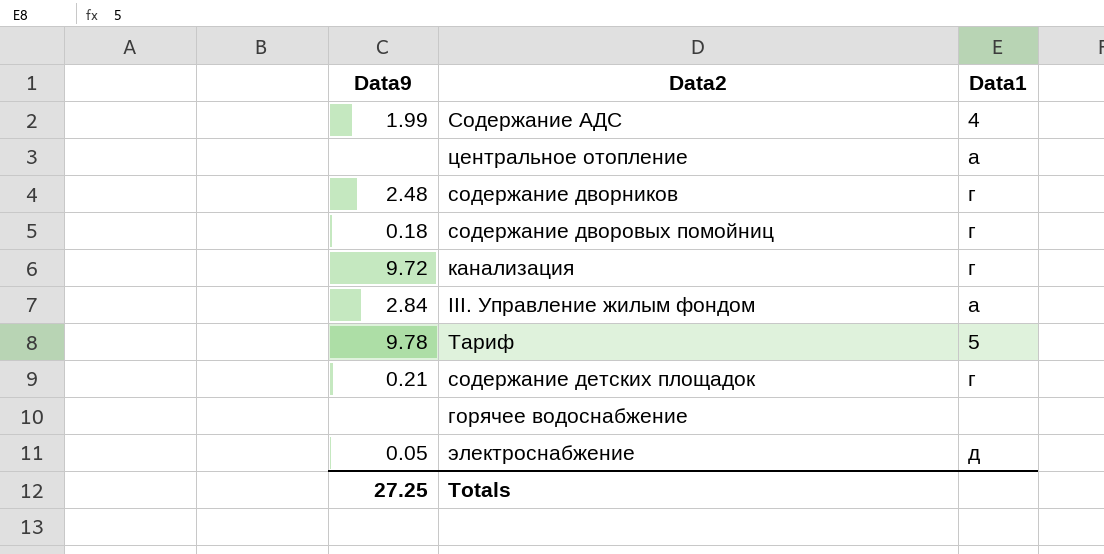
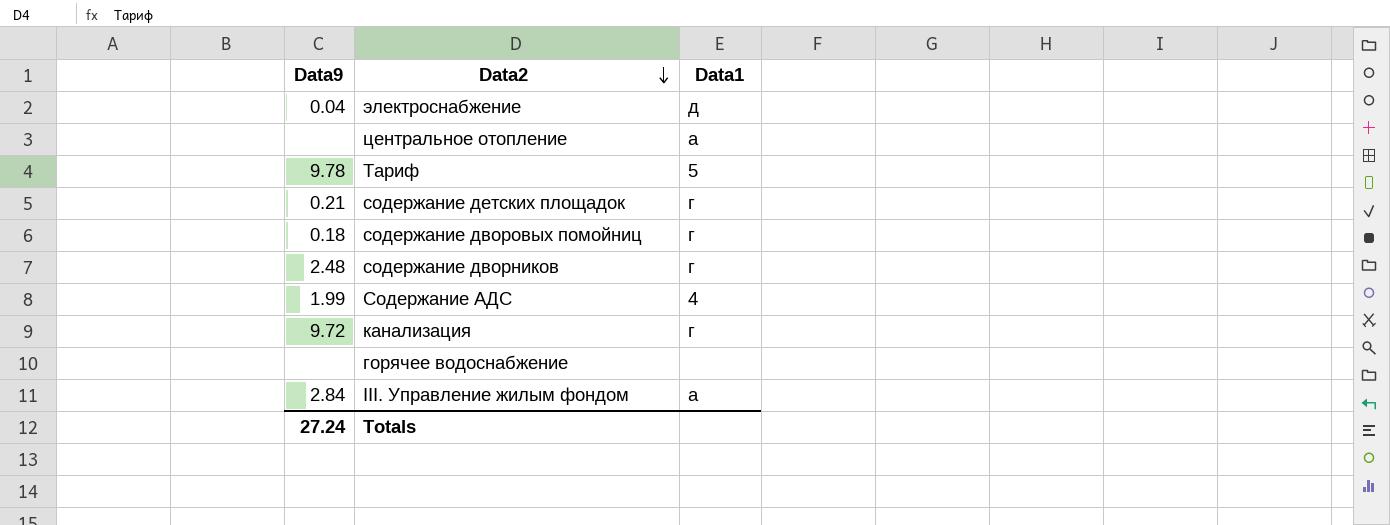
row order: none -> Data2 descending
электроснабжение | Data9: 0.05 -> 0.04
Totals | Data9: 27.25 -> 27.24

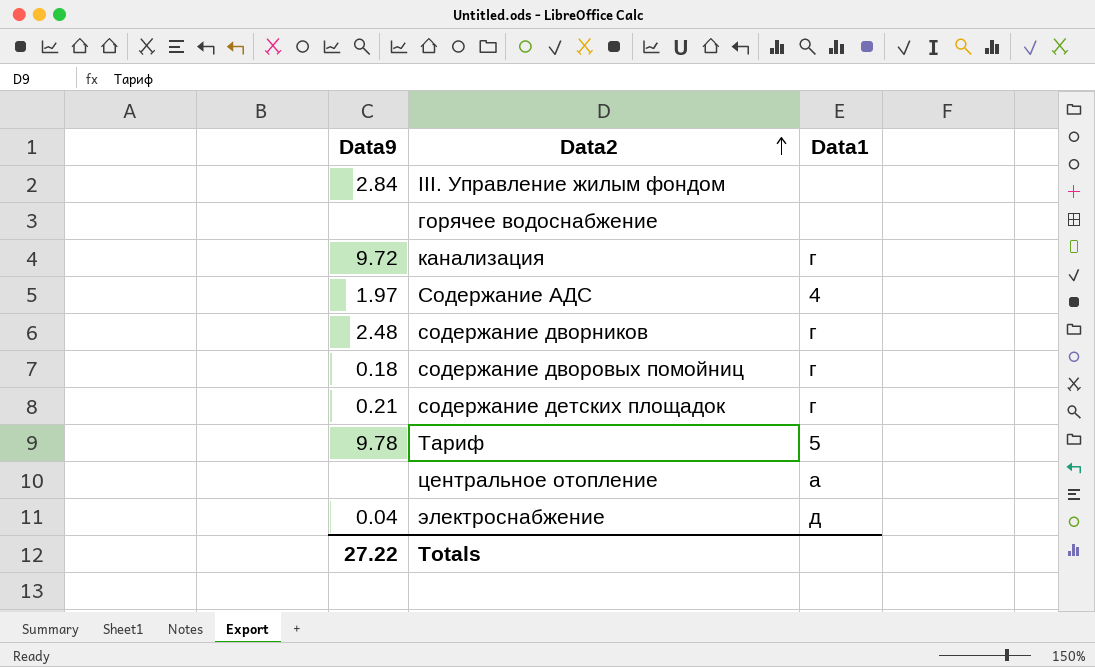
row order: Data2 descending -> Data2 ascending
III. Управление жилым фондом | Data1: а -> none
Содержание АДС | Data9: 1.99 -> 1.97
Totals | Data9: 27.24 -> 27.22

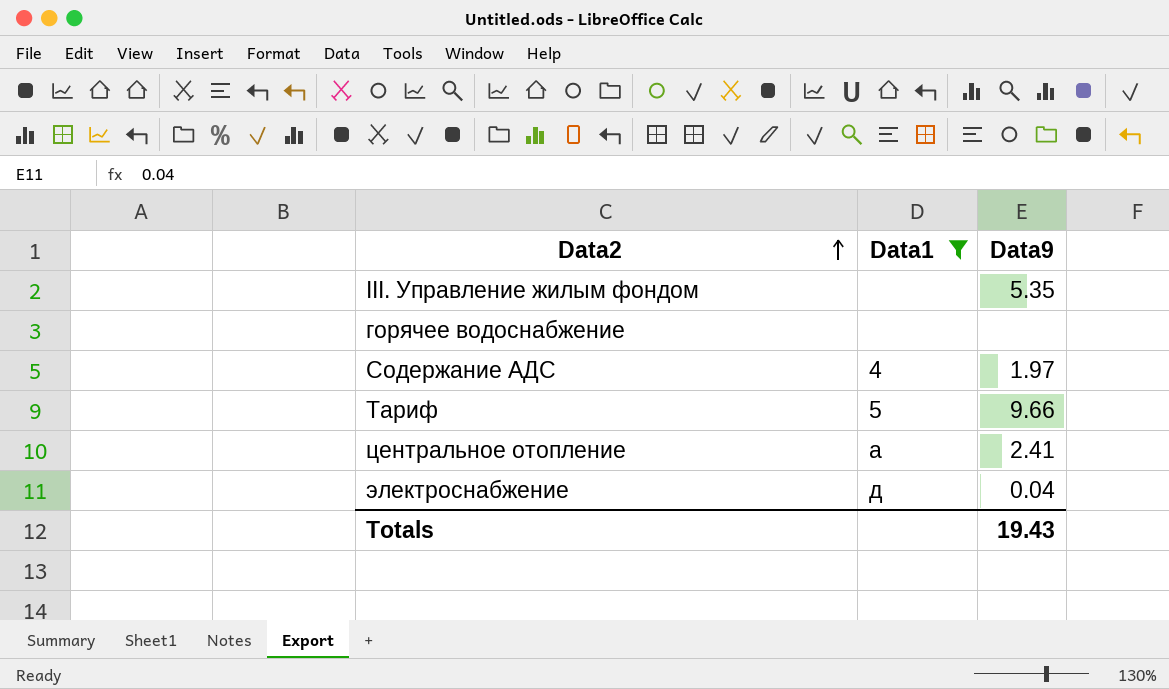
filter: none -> Data1 != г
column Data9 | position: 1 -> 3
III. Управление жилым фондом | Data9: 2.84 -> 5.35
Тариф | Data9: 9.78 -> 9.66
центральное отопление | Data9: none -> 2.41
Totals | Data9: 27.22 -> 19.43

